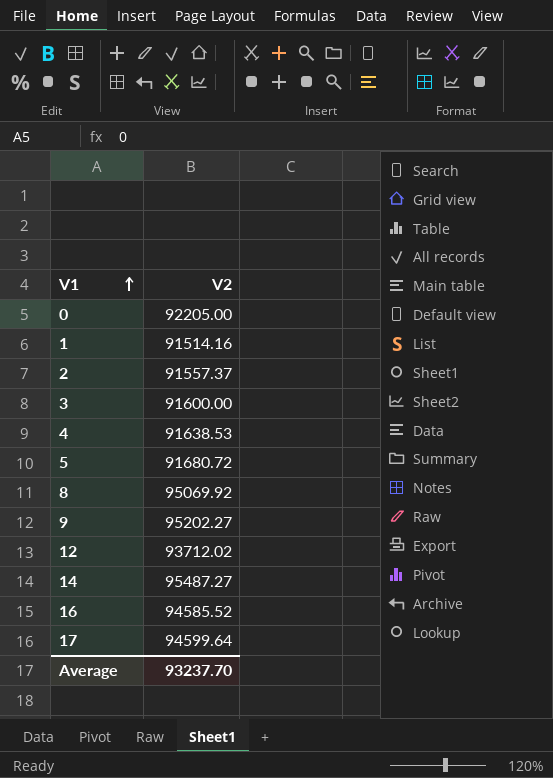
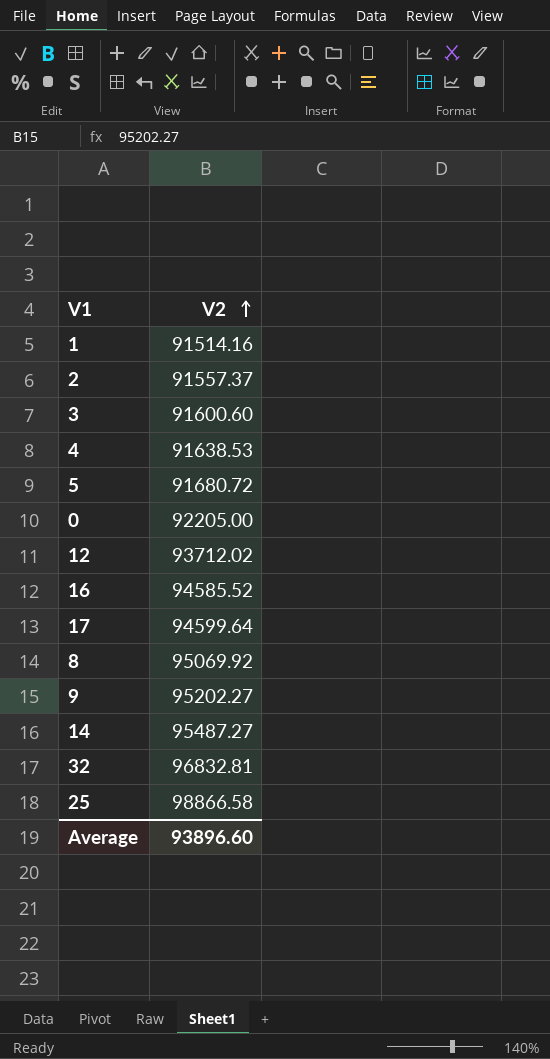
row order: V1 ascending -> V2 ascending
3 | V2: 91600.00 -> 91600.60
row 32: none -> 96832.81
row 25: none -> 98866.58
Average | V2: 93237.70 -> 93896.60

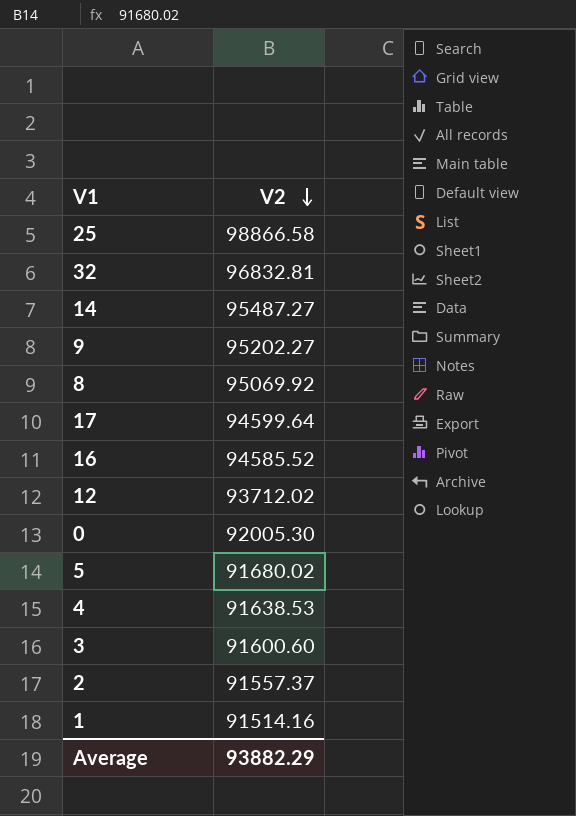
row order: V2 ascending -> V2 descending
0 | V2: 92205.00 -> 92005.30
5 | V2: 91680.72 -> 91680.02
Average | V2: 93896.60 -> 93882.29

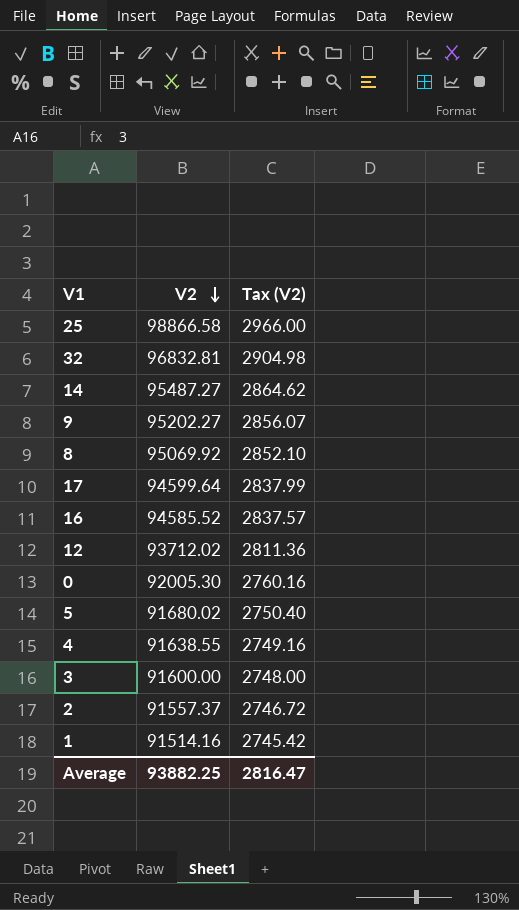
column Tax (V2) | formula: none -> [V2] * 0.03
4 | V2: 91638.53 -> 91638.55
3 | V2: 91600.60 -> 91600.00
Average | V2: 93882.29 -> 93882.25

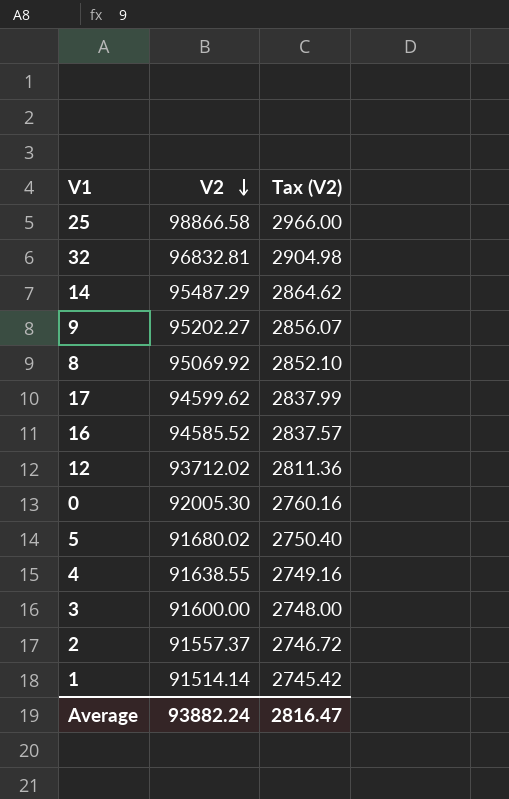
14 | V2: 95487.27 -> 95487.29
17 | V2: 94599.64 -> 94599.62
1 | V2: 91514.16 -> 91514.14
Average | V2: 93882.25 -> 93882.24

